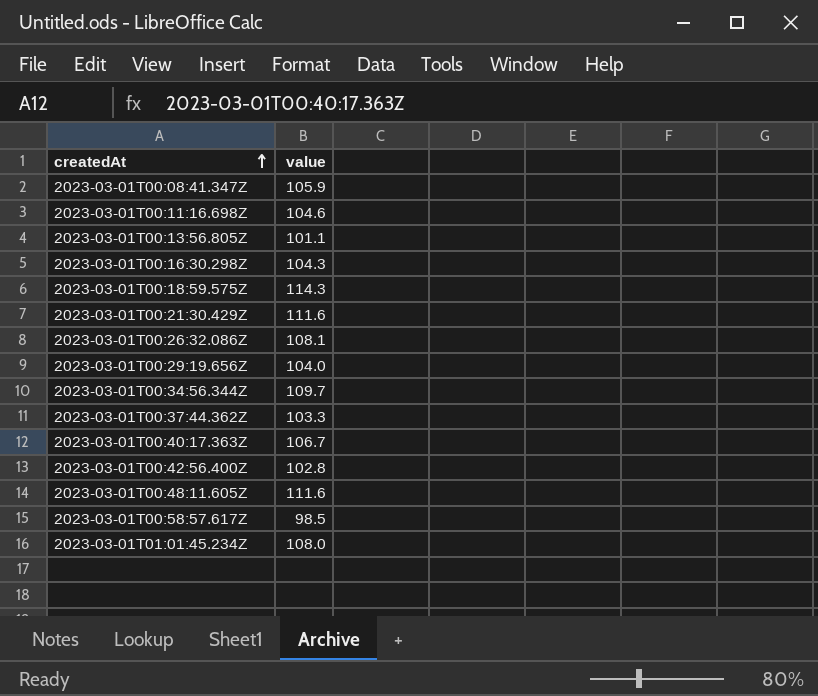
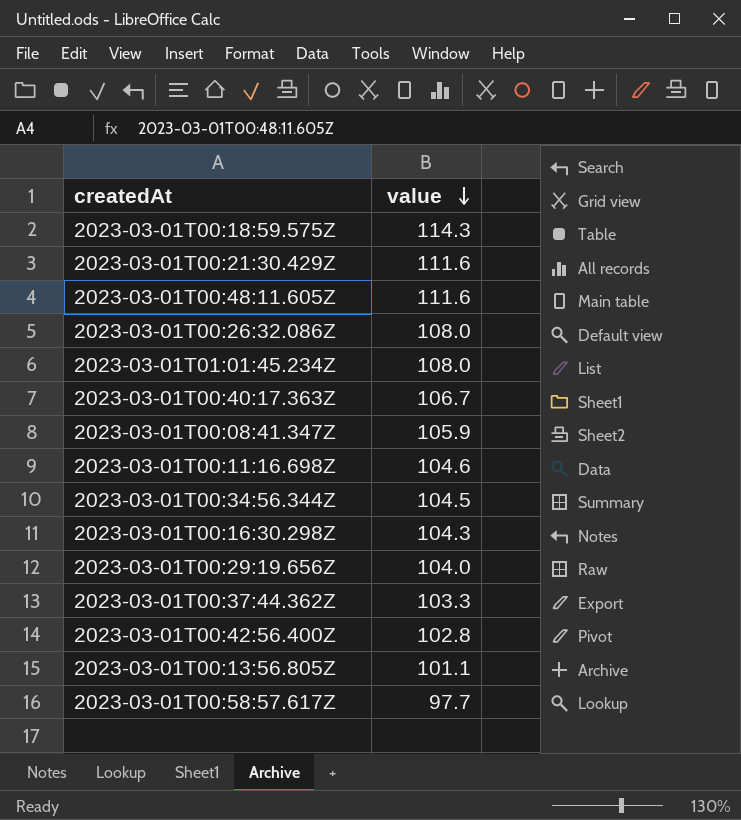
row order: createdAt ascending -> value descending
2023-03-01T00:26:32.086Z | value: 108.1 -> 108.0
2023-03-01T00:34:56.344Z | value: 109.7 -> 104.5
2023-03-01T00:58:57.617Z | value: 98.5 -> 97.7

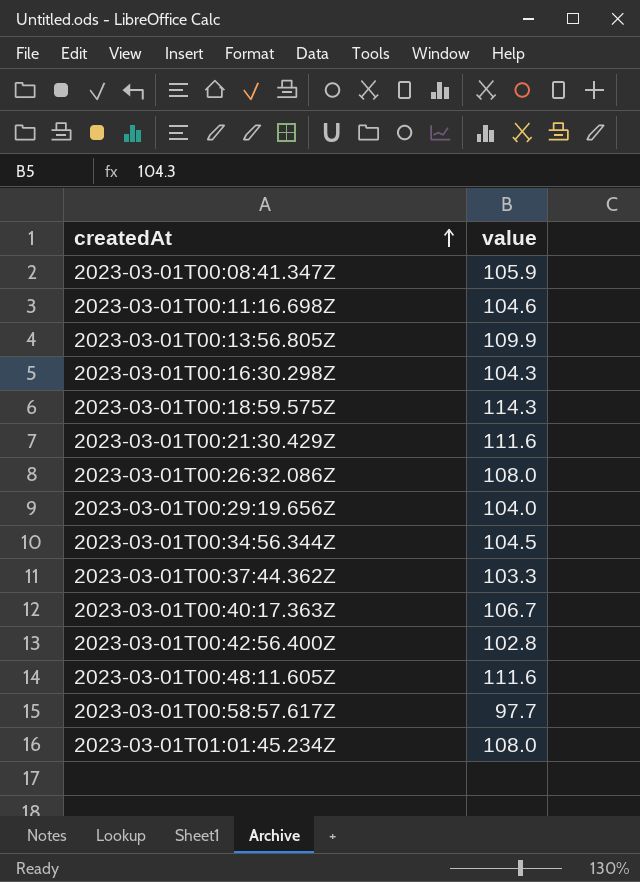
row order: value descending -> createdAt ascending
2023-03-01T00:13:56.805Z | value: 101.1 -> 109.9

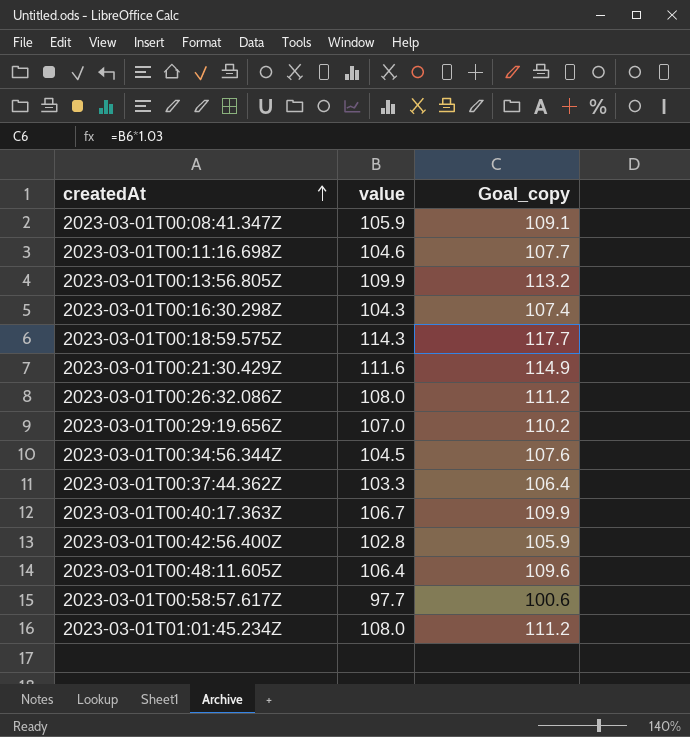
column Goal_copy | formula: none -> [value] * 1.03
2023-03-01T00:29:19.656Z | value: 104.0 -> 107.0
2023-03-01T00:48:11.605Z | value: 111.6 -> 106.4

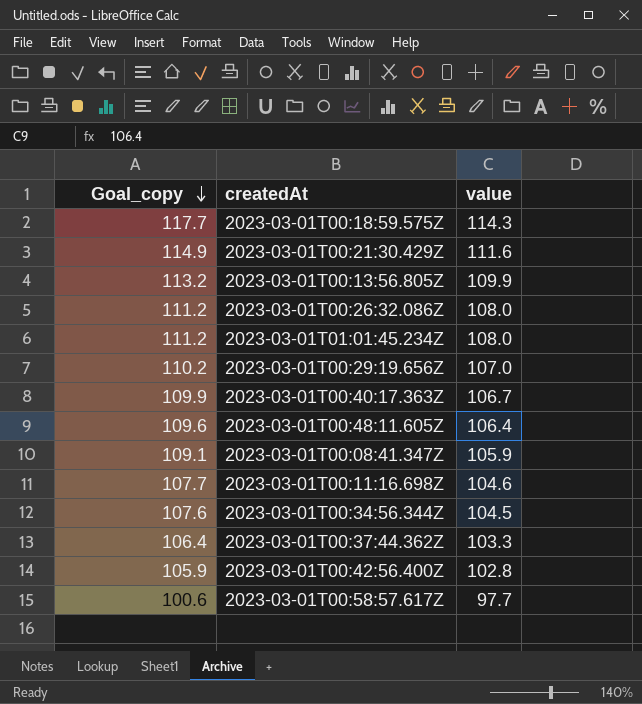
row order: createdAt ascending -> Goal_copy descending
column Goal_copy | position: 3 -> 1
row 2023-03-01T00:16:30.298Z: 104.3 | 107.4 -> none

